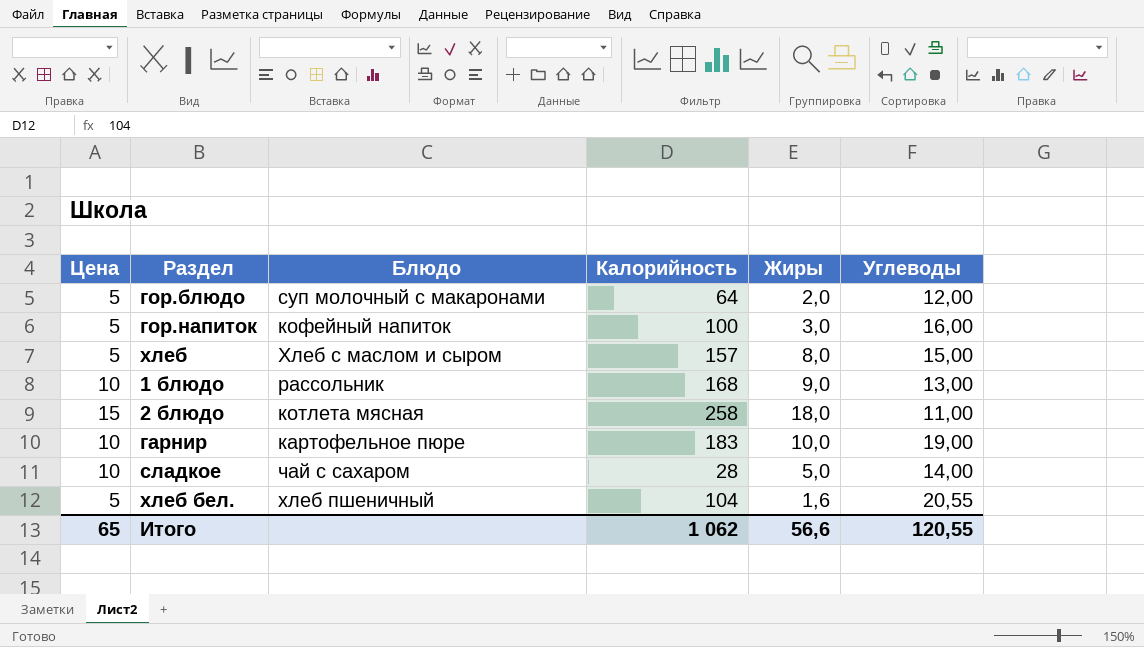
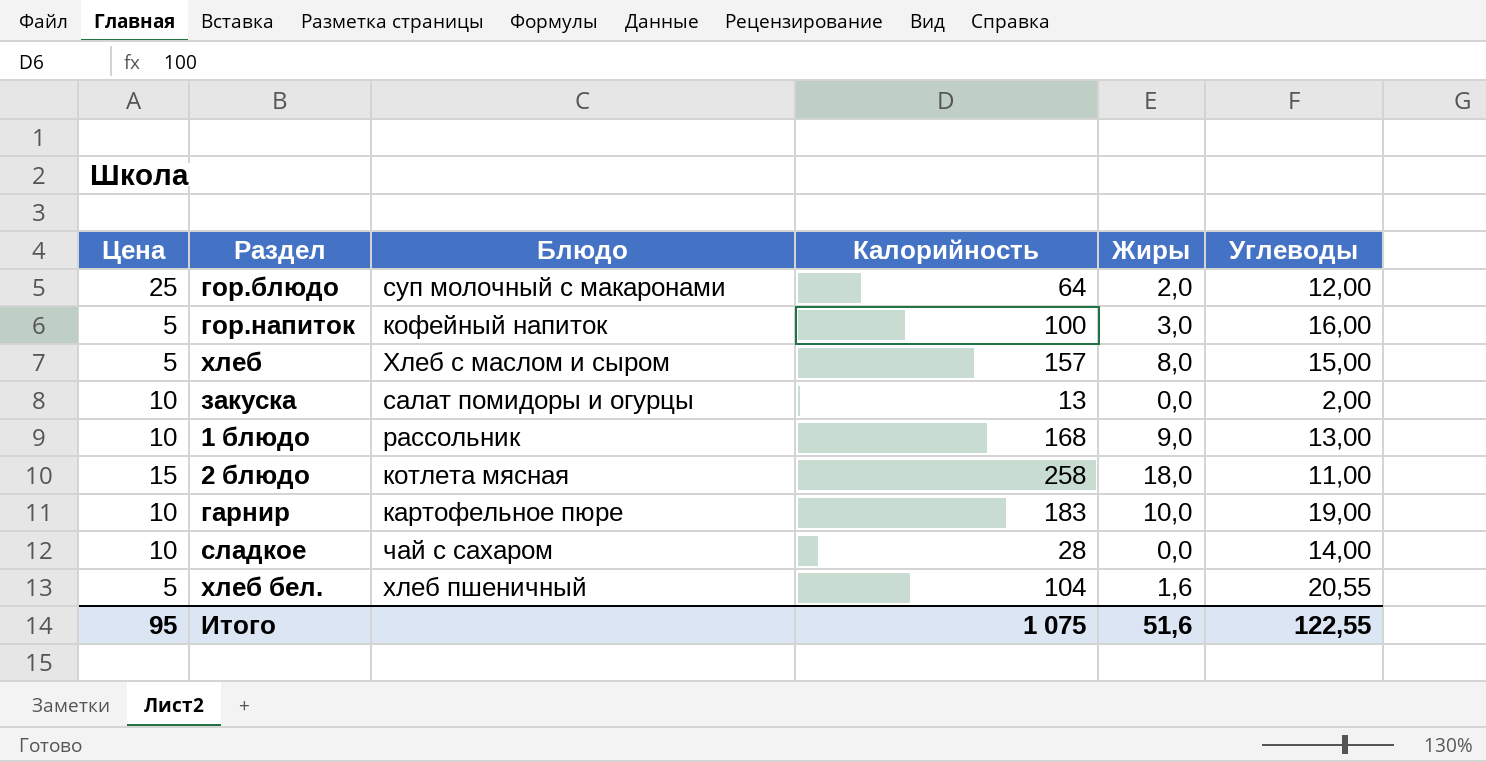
гор.блюдо | Цена: 5 -> 25
row закуска: none -> 10 | салат помидоры и огурцы | 13 | 0,0 | 2,00
сладкое | Жиры: 5,0 -> 0,0
Итого | Цена: 65 -> 95
Итого | Калорийность: 1 062 -> 1 075
Итого | Жиры: 56,6 -> 51,6
Итого | Углеводы: 120,55 -> 122,55

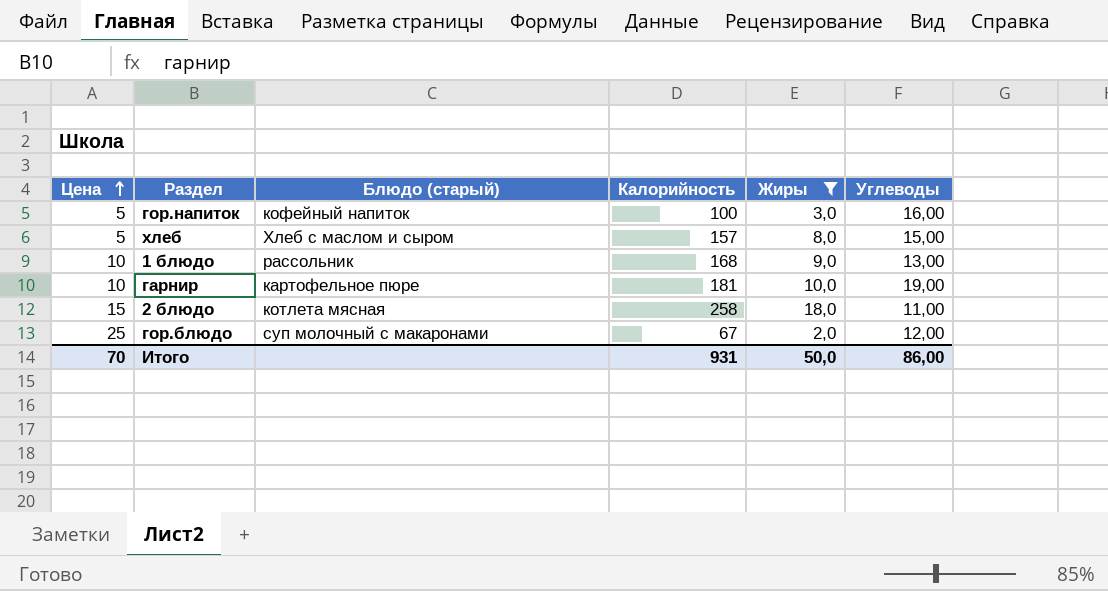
filter: none -> Жиры >= 2,0
row order: none -> Цена ascending
column name: Блюдо -> Блюдо (старый)
гарнир | Калорийность: 183 -> 181
гор.блюдо | Калорийность: 64 -> 67
Итого | Цена: 95 -> 70
Итого | Калорийность: 1 075 -> 931
Итого | Жиры: 51,6 -> 50,0
Итого | Углеводы: 122,55 -> 86,00

